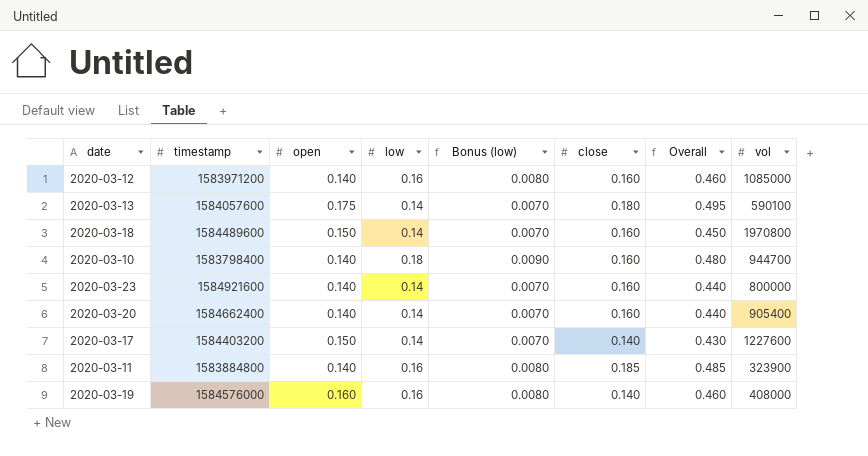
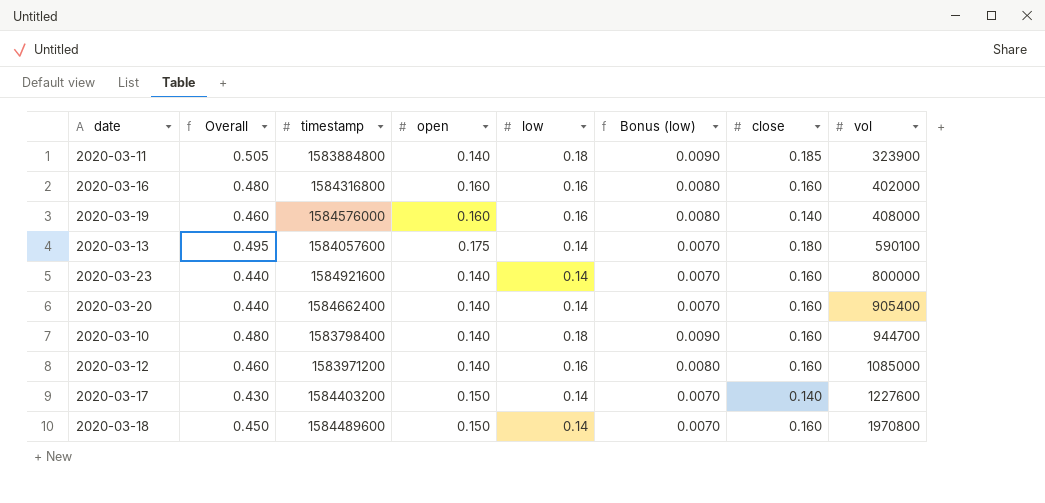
row order: none -> vol ascending
column Overall | position: 7 -> 2
2020-03-11 | Overall: 0.485 -> 0.505
2020-03-11 | low: 0.16 -> 0.18
2020-03-11 | Bonus (low): 0.0080 -> 0.0090
row 2020-03-16: none -> 0.480 | 1584316800 | 0.160 | 0.16 | 0.0080 | 0.160 | 402000

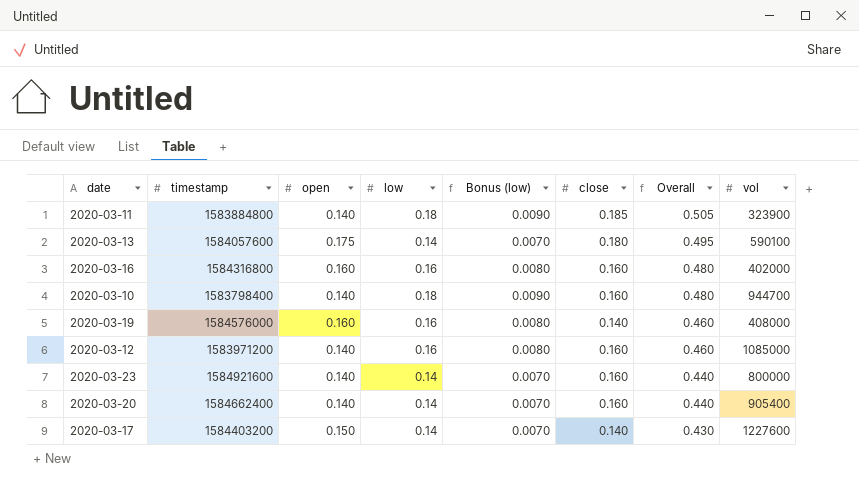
row order: vol ascending -> Overall descending
column Overall | position: 2 -> 7
row 2020-03-18: 0.450 | 1584489600 | 0.150 | 0.14 | 0.0070 | 0.160 | 1970800 -> none

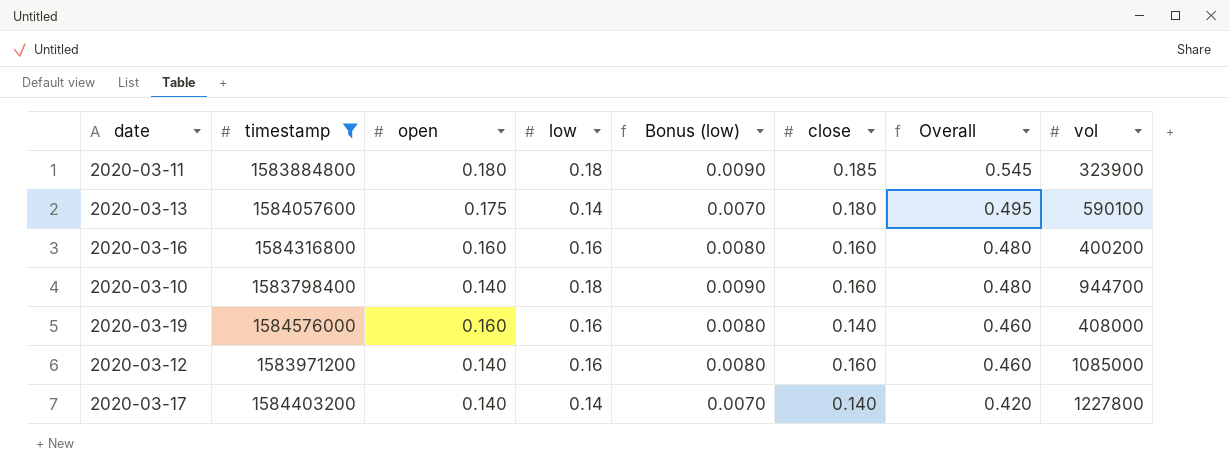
filter: none -> timestamp <= 1584576000
2020-03-11 | open: 0.140 -> 0.180
2020-03-11 | Overall: 0.505 -> 0.545
2020-03-16 | vol: 402000 -> 400200
2020-03-17 | open: 0.150 -> 0.140
2020-03-17 | Overall: 0.430 -> 0.420
2020-03-17 | vol: 1227600 -> 1227800

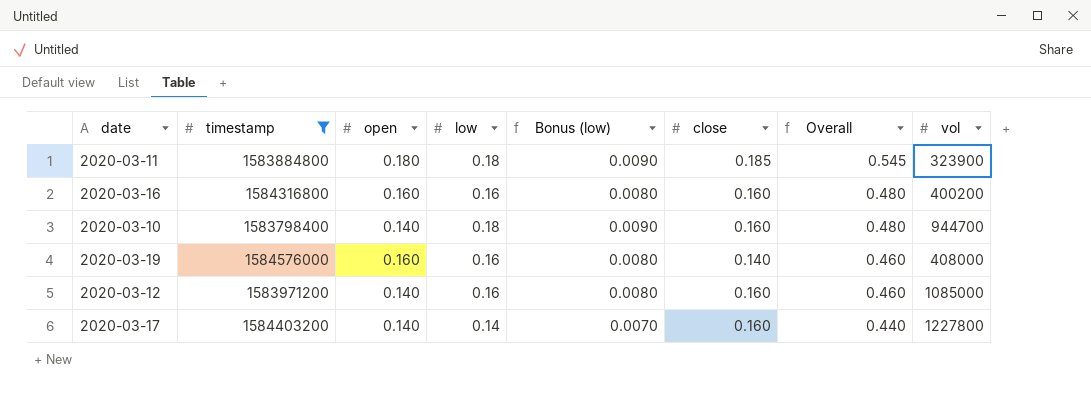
row 2020-03-13: 1584057600 | 0.175 | 0.14 | 0.0070 | 0.180 | 0.495 | 590100 -> none
2020-03-17 | close: 0.140 -> 0.160
2020-03-17 | Overall: 0.420 -> 0.440

